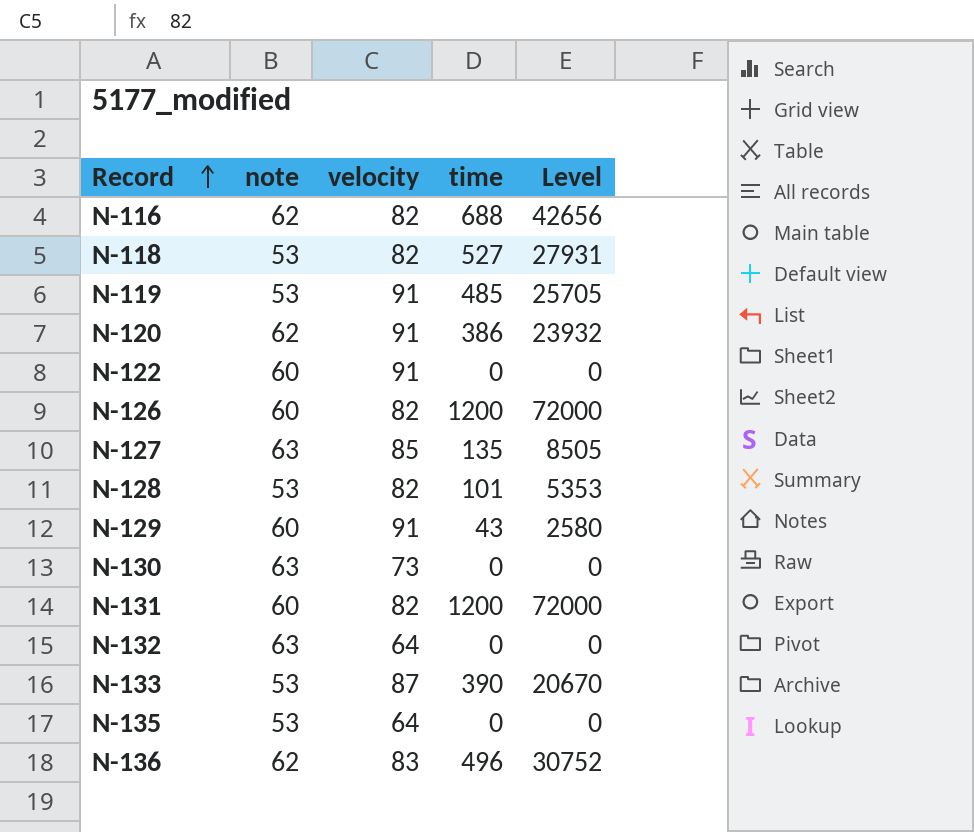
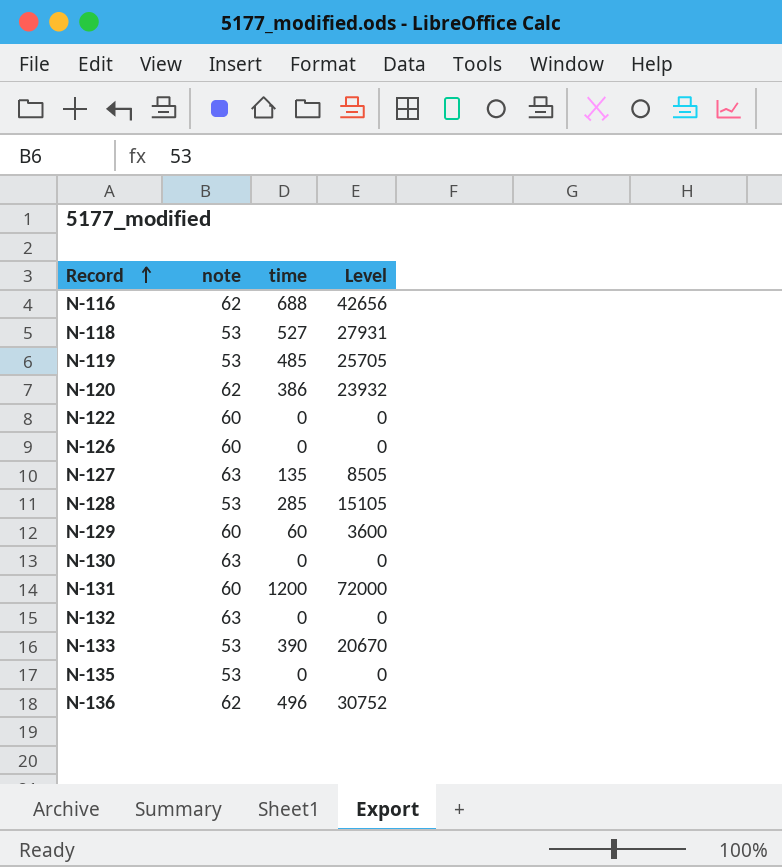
column velocity | position: 3 -> none
N-126 | time: 1200 -> 0
N-126 | Level: 72000 -> 0
N-128 | time: 101 -> 285
N-128 | Level: 5353 -> 15105
N-129 | time: 43 -> 60
N-129 | Level: 2580 -> 3600

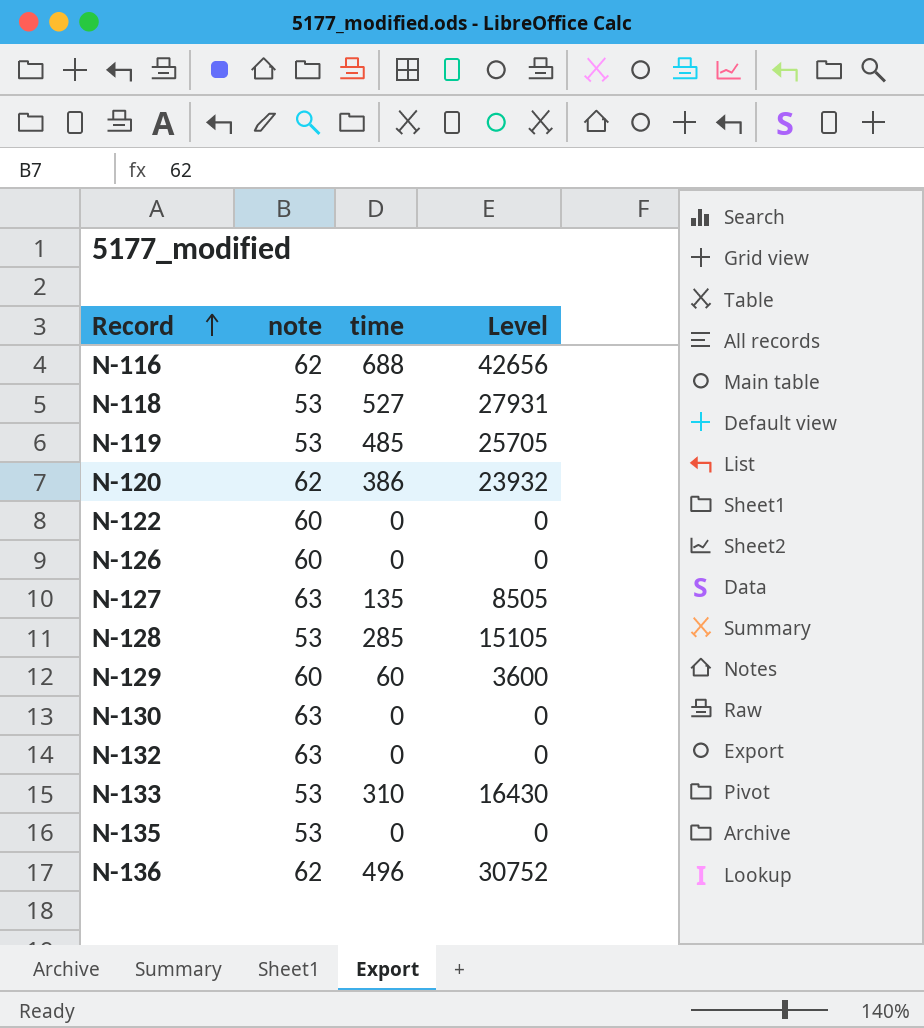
row N-131: 60 | 1200 | 72000 -> none
N-133 | time: 390 -> 310
N-133 | Level: 20670 -> 16430

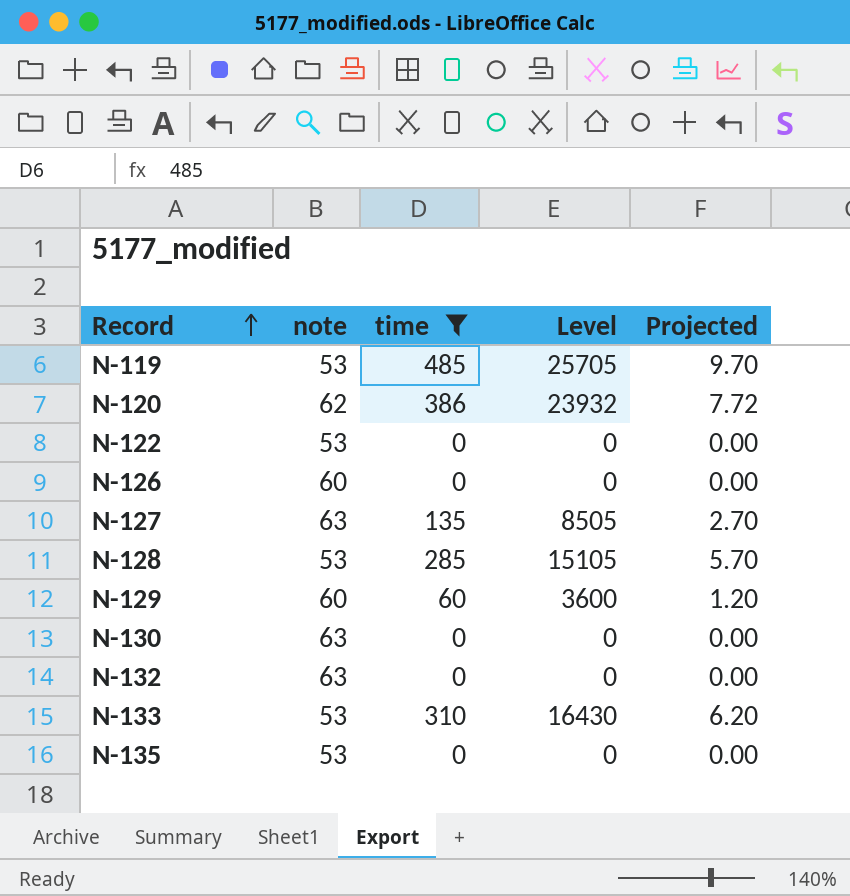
filter: none -> time <= 485
column Projected | formula: none -> [time] * 0.02
N-122 | note: 60 -> 53

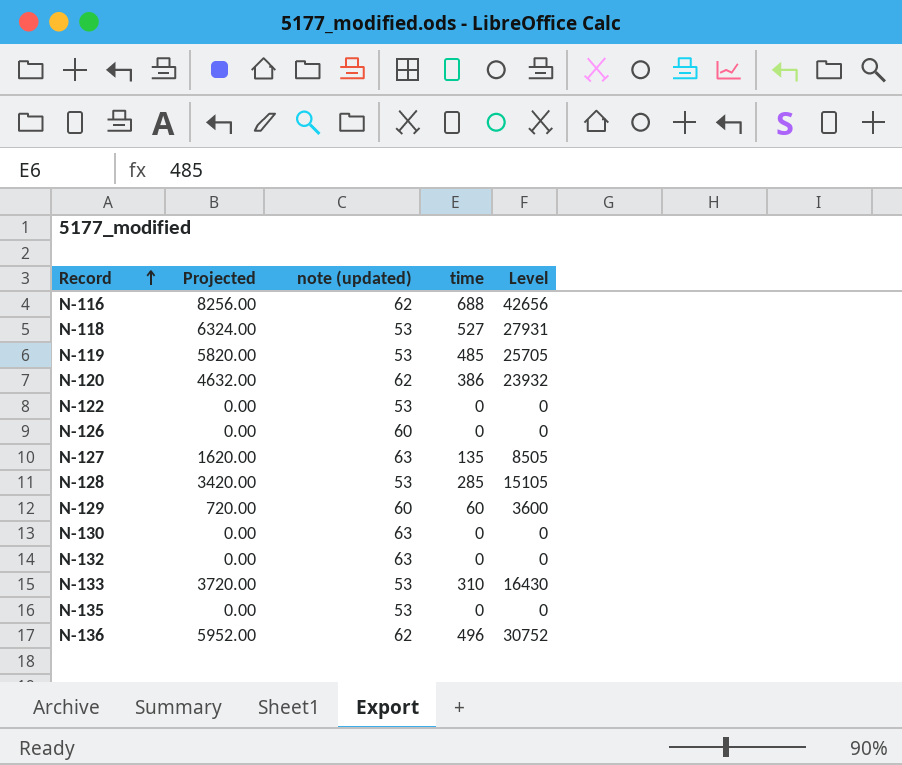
filter: time <= 485 -> none
column Projected | formula: [time] * 0.02 -> [time] * 12
column Projected | position: 5 -> 2
column name: note -> note (updated)

